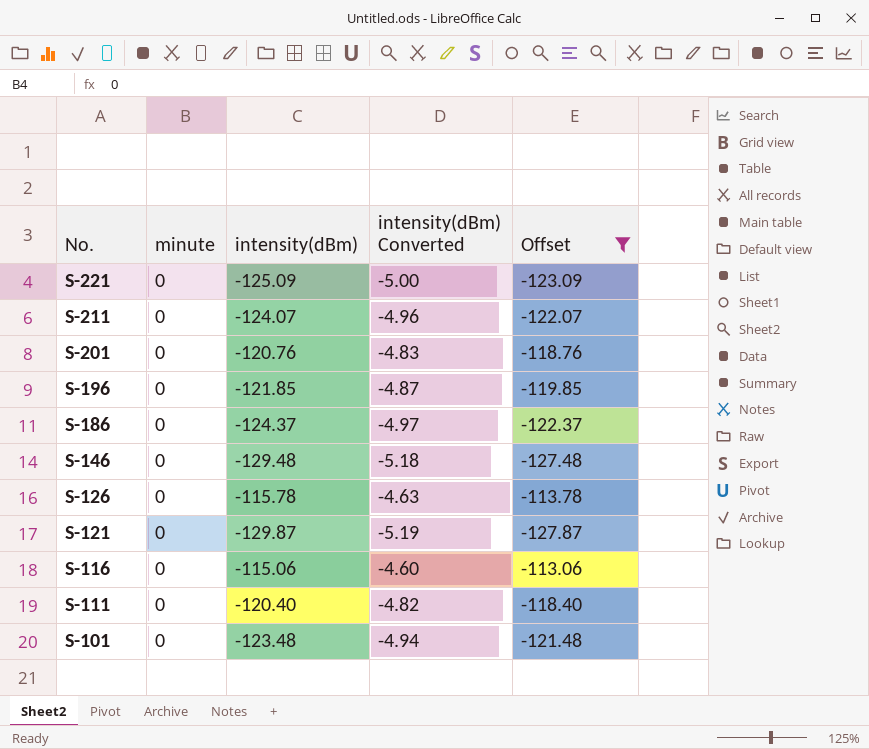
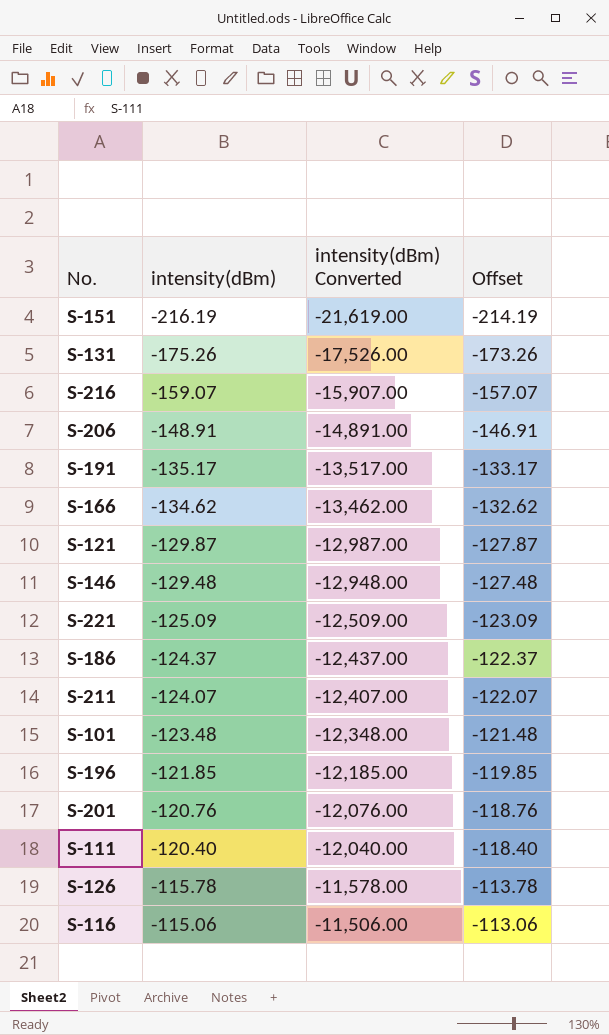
filter: Offset >= -127.87 -> none
row order: No. descending -> intensity(dBm) ascending
column minute | position: 2 -> none
column intensity(dBm) Converted | formula: [intensity(dBm)] * 0.04 -> [intensity(dBm)] * 100

